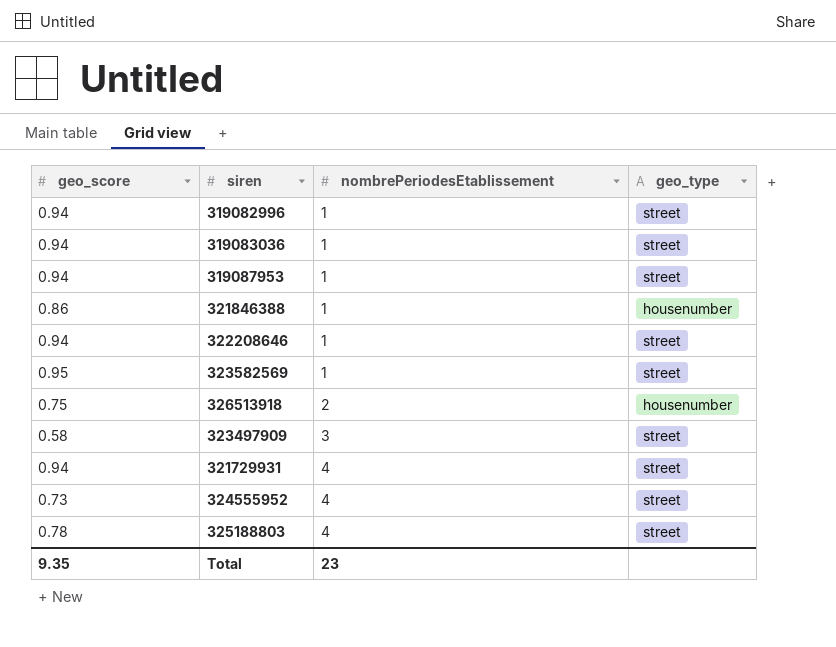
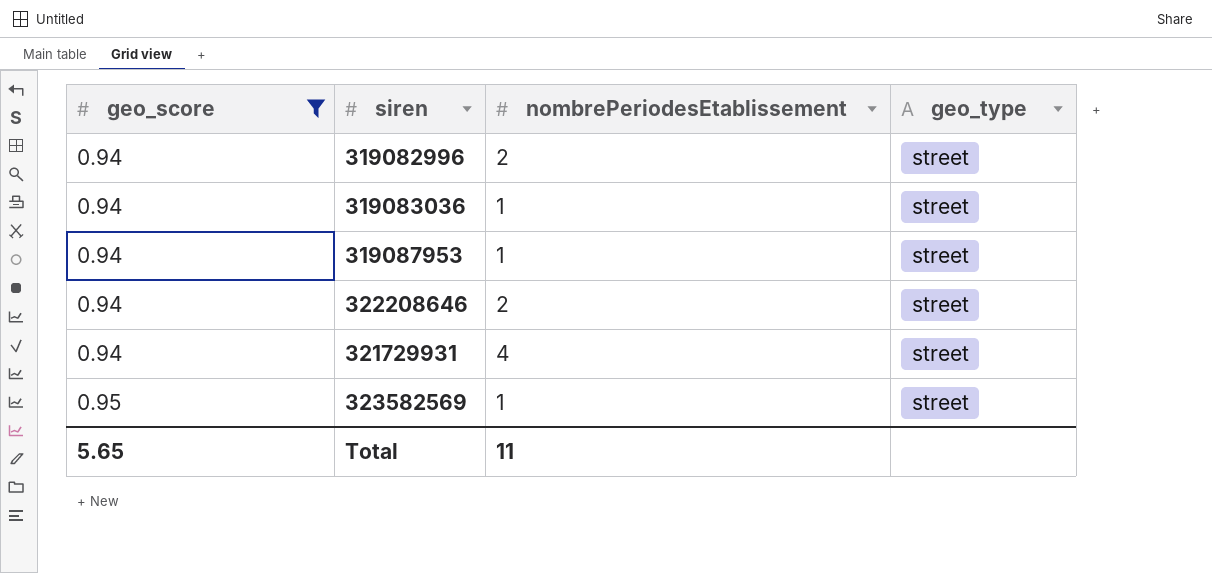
filter: none -> geo_score >= 0.94
row order: nombrePeriodesEtablissement ascending -> geo_score ascending
319082996 | nombrePeriodesEtablissement: 1 -> 2
322208646 | nombrePeriodesEtablissement: 1 -> 2
Total | geo_score: 9.35 -> 5.65
Total | nombrePeriodesEtablissement: 23 -> 11

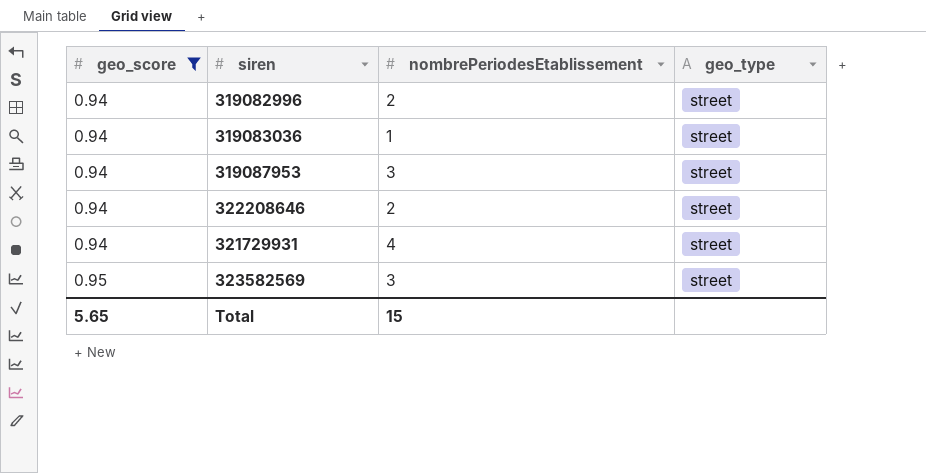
319087953 | nombrePeriodesEtablissement: 1 -> 3
323582569 | nombrePeriodesEtablissement: 1 -> 3
Total | nombrePeriodesEtablissement: 11 -> 15

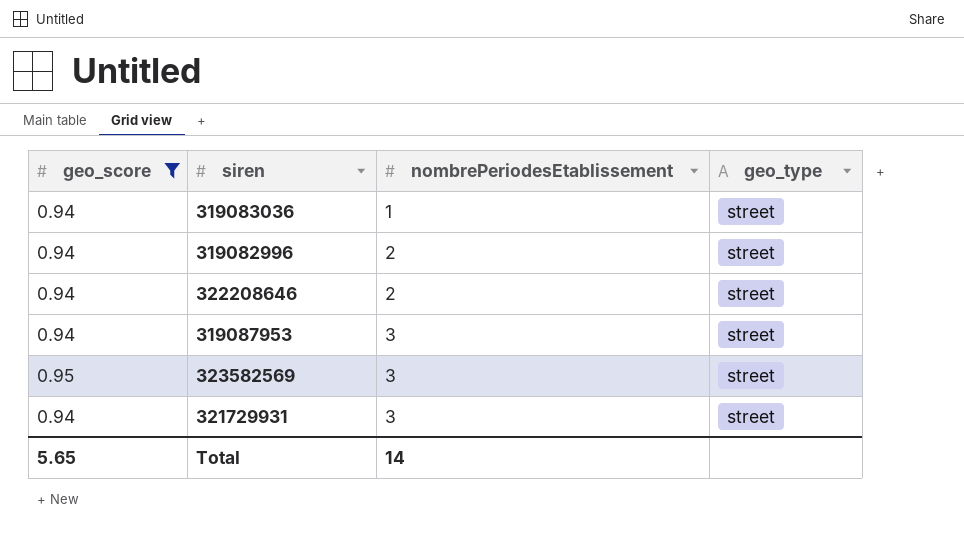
row order: geo_score ascending -> nombrePeriodesEtablissement ascending
321729931 | nombrePeriodesEtablissement: 4 -> 3
Total | nombrePeriodesEtablissement: 15 -> 14

